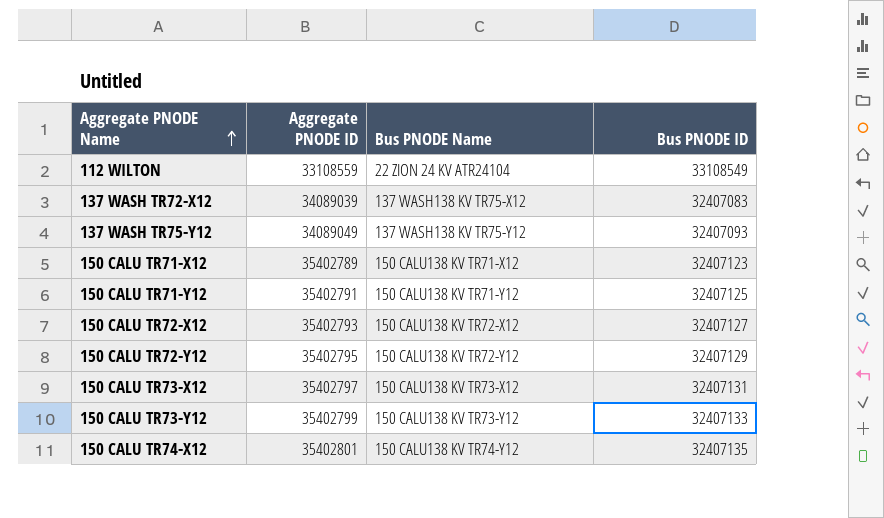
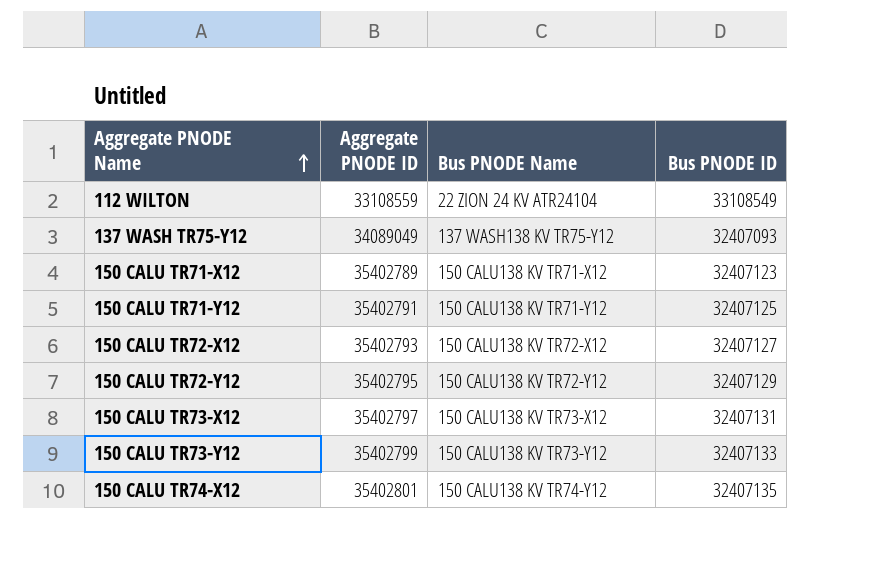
row 137 WASH TR72-X12: 34089039 | 137 WASH138 KV TR75-X12 | 32407083 -> none

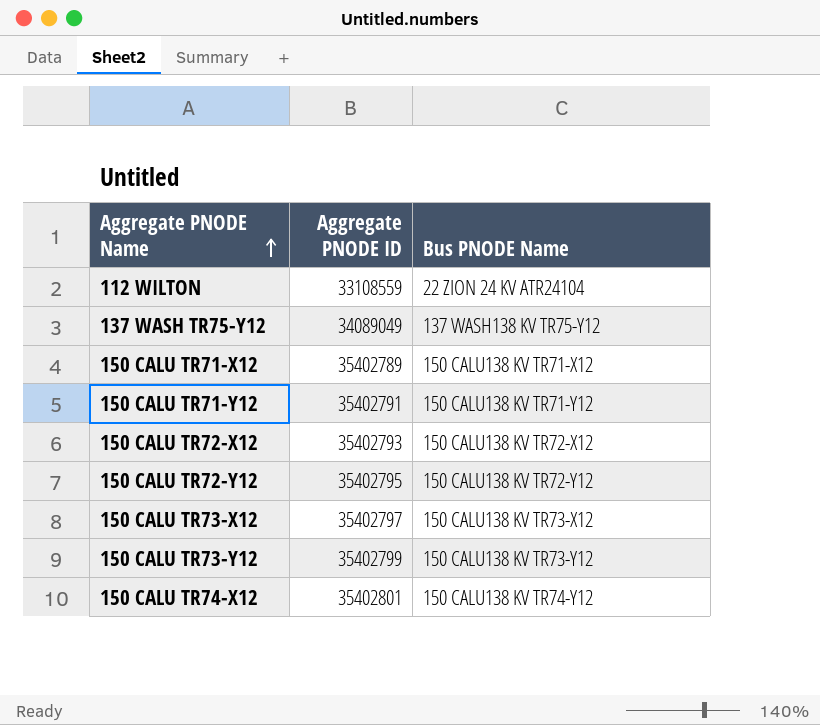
column Bus PNODE ID | position: 4 -> none

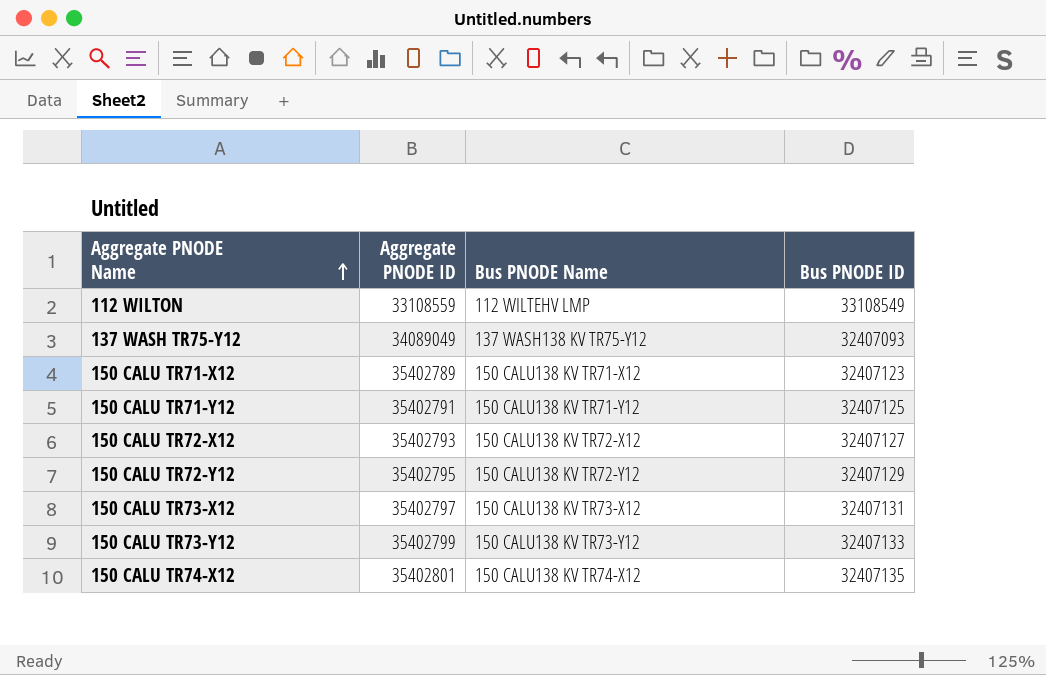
column Bus PNODE ID | position: none -> 4
112 WILTON | Bus PNODE Name: 22 ZION 24 KV ATR24104 -> 112 WILTEHV LMP
150 CALU TR74-X12 | Bus PNODE Name: 150 CALU138 KV TR74-Y12 -> 150 CALU138 KV TR74-X12

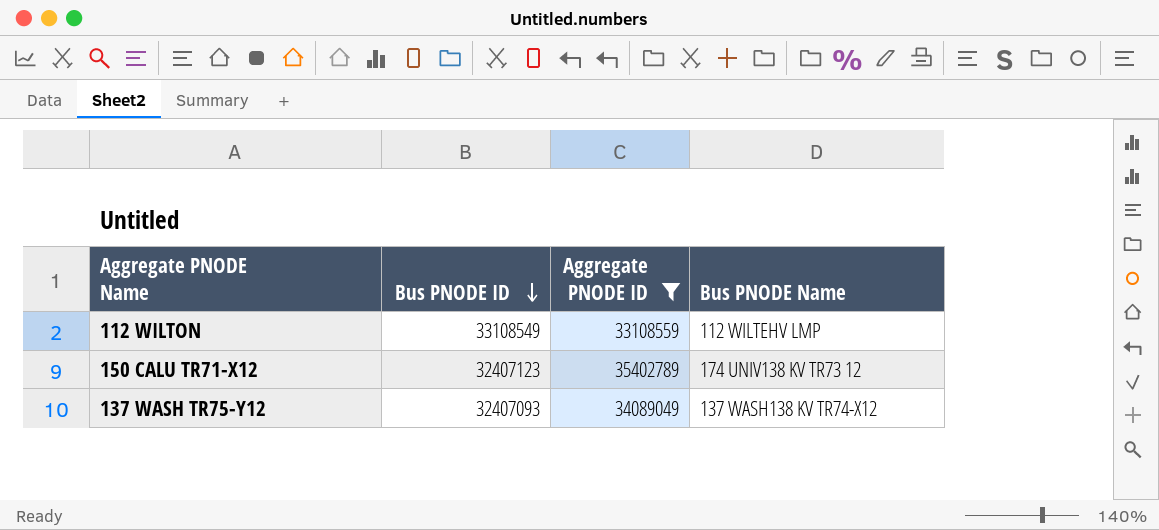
filter: none -> Aggregate PNODE ID <= 35402789
row order: Aggregate PNODE Name ascending -> Bus PNODE ID descending
column Bus PNODE ID | position: 4 -> 2
150 CALU TR71-X12 | Bus PNODE Name: 150 CALU138 KV TR71-X12 -> 174 UNIV138 KV TR73 12
137 WASH TR75-Y12 | Bus PNODE Name: 137 WASH138 KV TR75-Y12 -> 137 WASH138 KV TR74-X12

